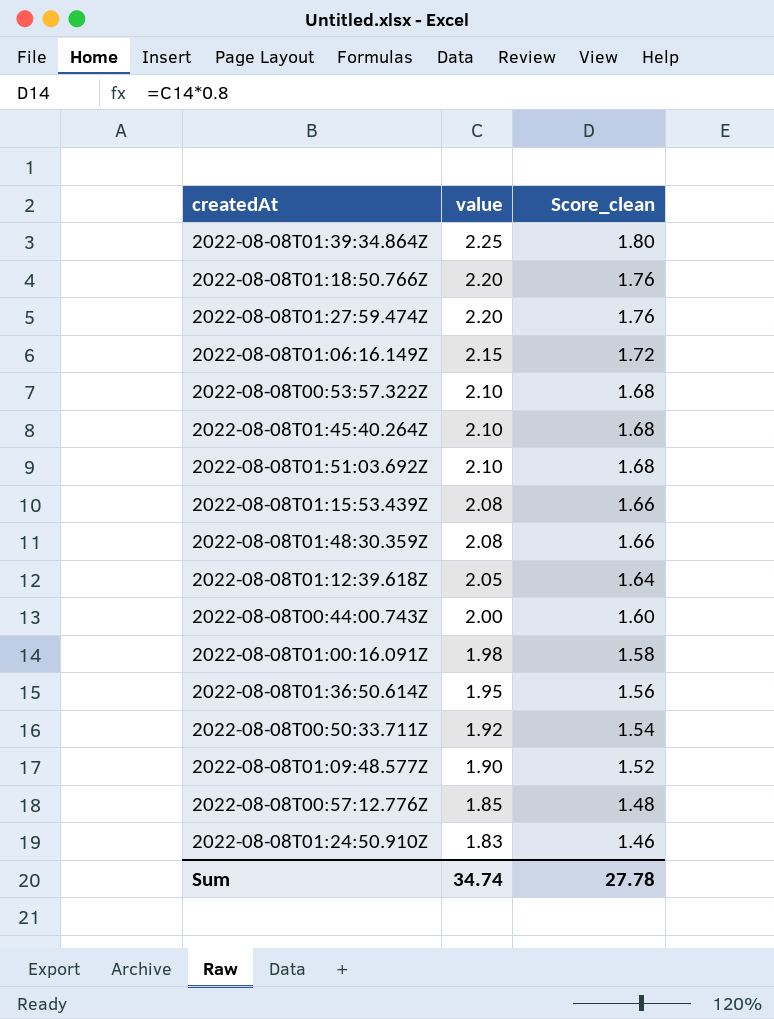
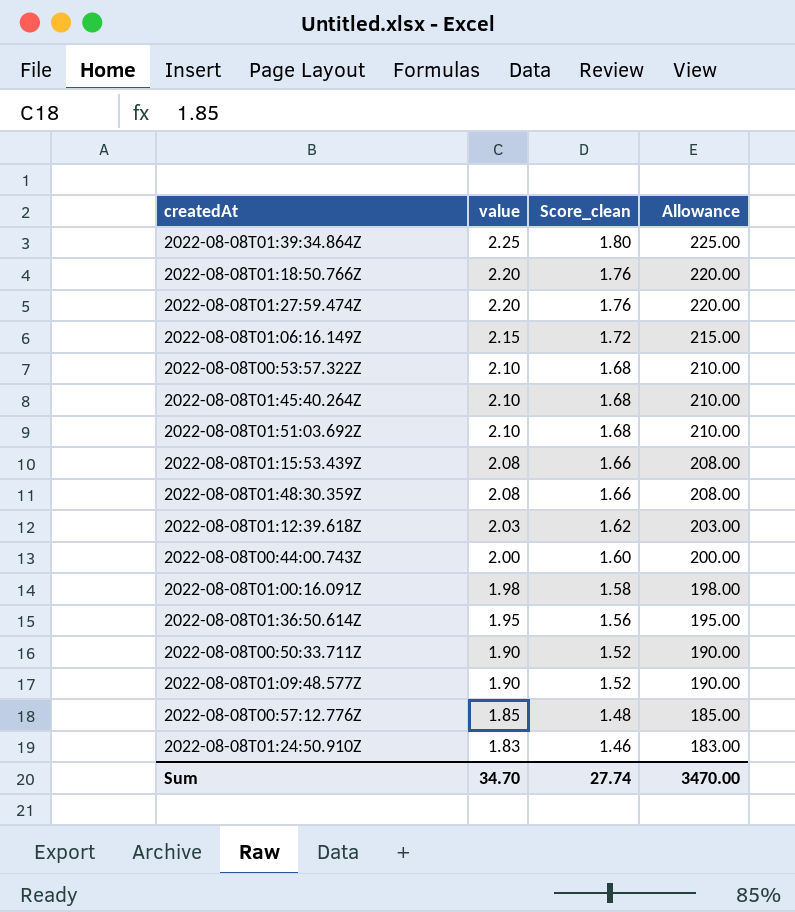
column Allowance | formula: none -> [value] * 100
2022-08-08T01:12:39.618Z | value: 2.05 -> 2.03
2022-08-08T01:12:39.618Z | Score_clean: 1.64 -> 1.62
2022-08-08T00:50:33.711Z | value: 1.92 -> 1.90
2022-08-08T00:50:33.711Z | Score_clean: 1.54 -> 1.52
Sum | value: 34.74 -> 34.70
Sum | Score_clean: 27.78 -> 27.74

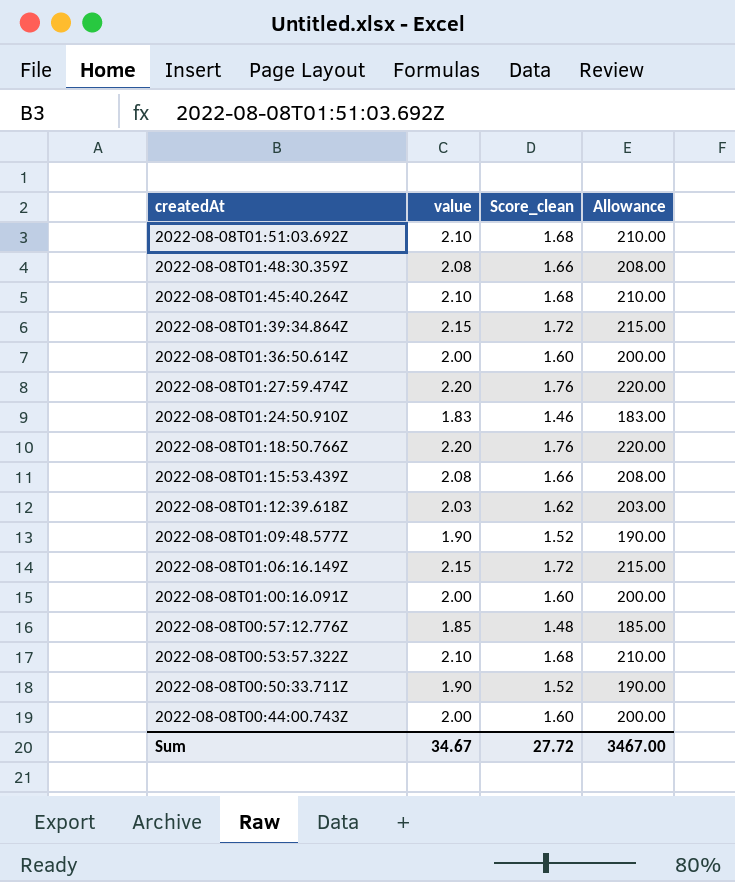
row order: value descending -> createdAt descending
2022-08-08T01:39:34.864Z | value: 2.25 -> 2.15
2022-08-08T01:39:34.864Z | Score_clean: 1.80 -> 1.72
2022-08-08T01:39:34.864Z | Allowance: 225.00 -> 215.00
2022-08-08T01:36:50.614Z | value: 1.95 -> 2.00
2022-08-08T01:36:50.614Z | Score_clean: 1.56 -> 1.60
2022-08-08T01:36:50.614Z | Allowance: 195.00 -> 200.00
2022-08-08T01:00:16.091Z | value: 1.98 -> 2.00
2022-08-08T01:00:16.091Z | Score_clean: 1.58 -> 1.60
2022-08-08T01:00:16.091Z | Allowance: 198.00 -> 200.00
Sum | value: 34.70 -> 34.67
Sum | Score_clean: 27.74 -> 27.72
Sum | Allowance: 3470.00 -> 3467.00

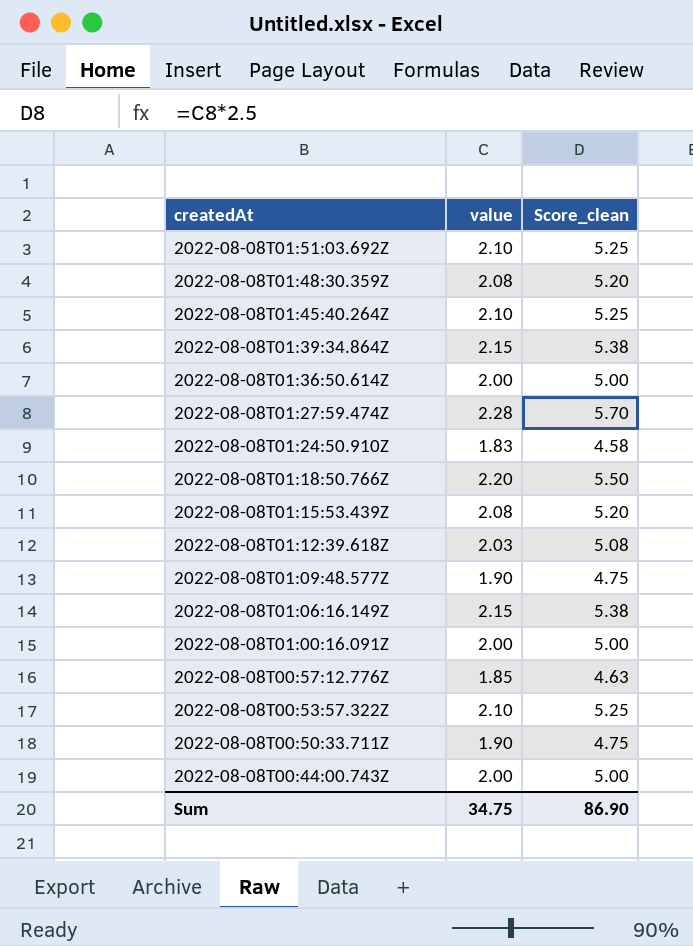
column Allowance | formula: [value] * 100 -> none
column Score_clean | formula: [value] * 0.8 -> [value] * 2.5
2022-08-08T01:27:59.474Z | value: 2.20 -> 2.28
Sum | value: 34.67 -> 34.75
Sum | Score_clean: 27.72 -> 86.90

